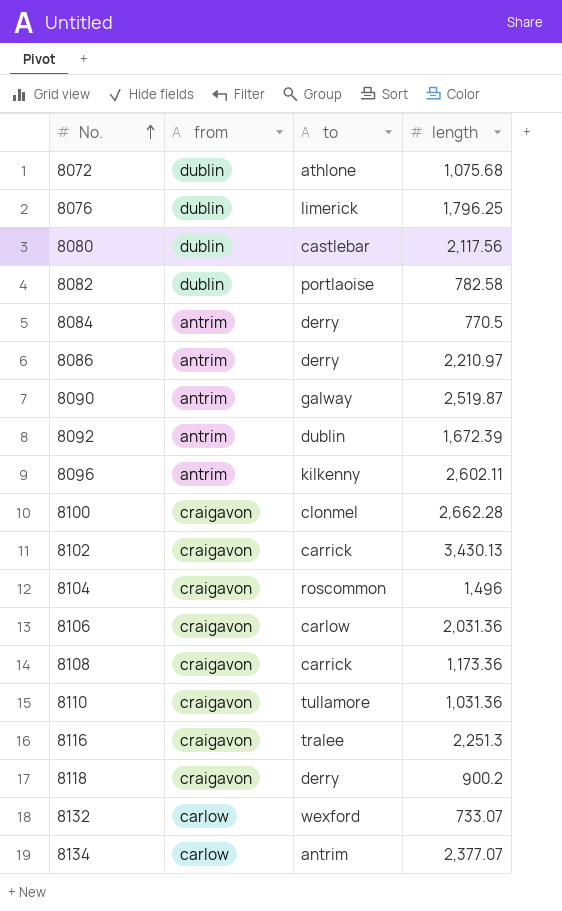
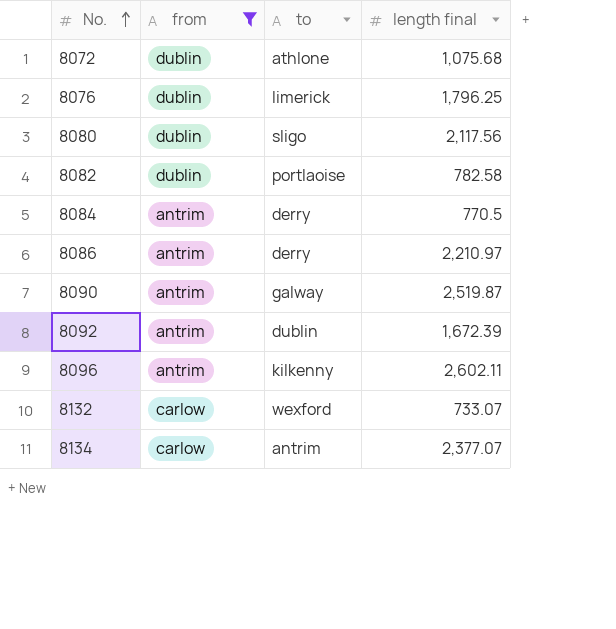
filter: none -> from != craigavon
column name: length -> length final
8080 | to: castlebar -> sligo

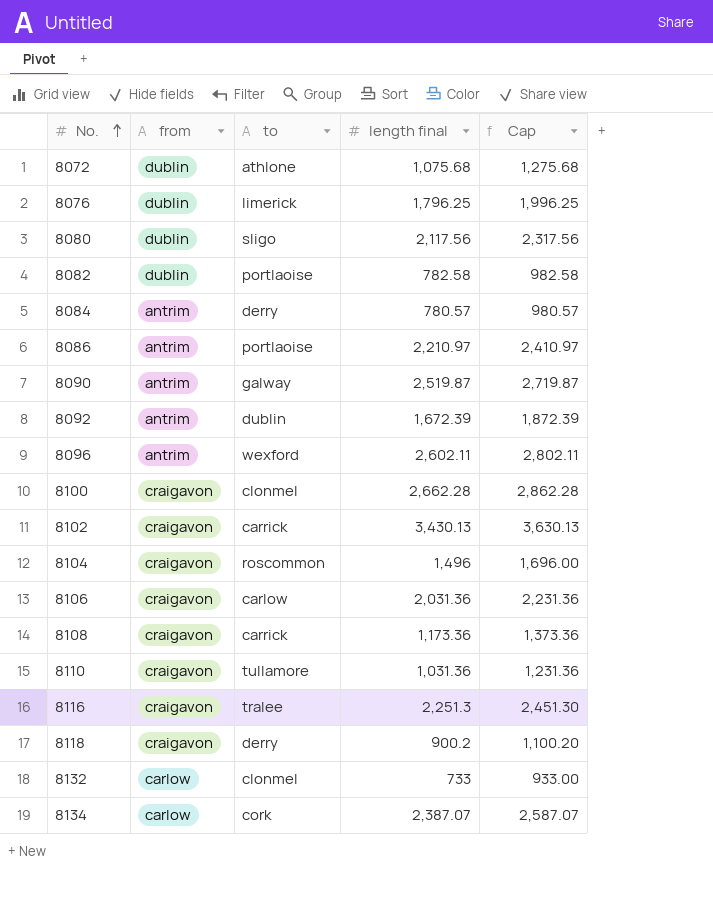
filter: from != craigavon -> none
column Cap | formula: none -> [length final] + 200
8084 | length final: 770.5 -> 780.57
8086 | to: derry -> portlaoise
8096 | to: kilkenny -> wexford
8132 | to: wexford -> clonmel
8132 | length final: 733.07 -> 733
8134 | to: antrim -> cork
8134 | length final: 2,377.07 -> 2,387.07

